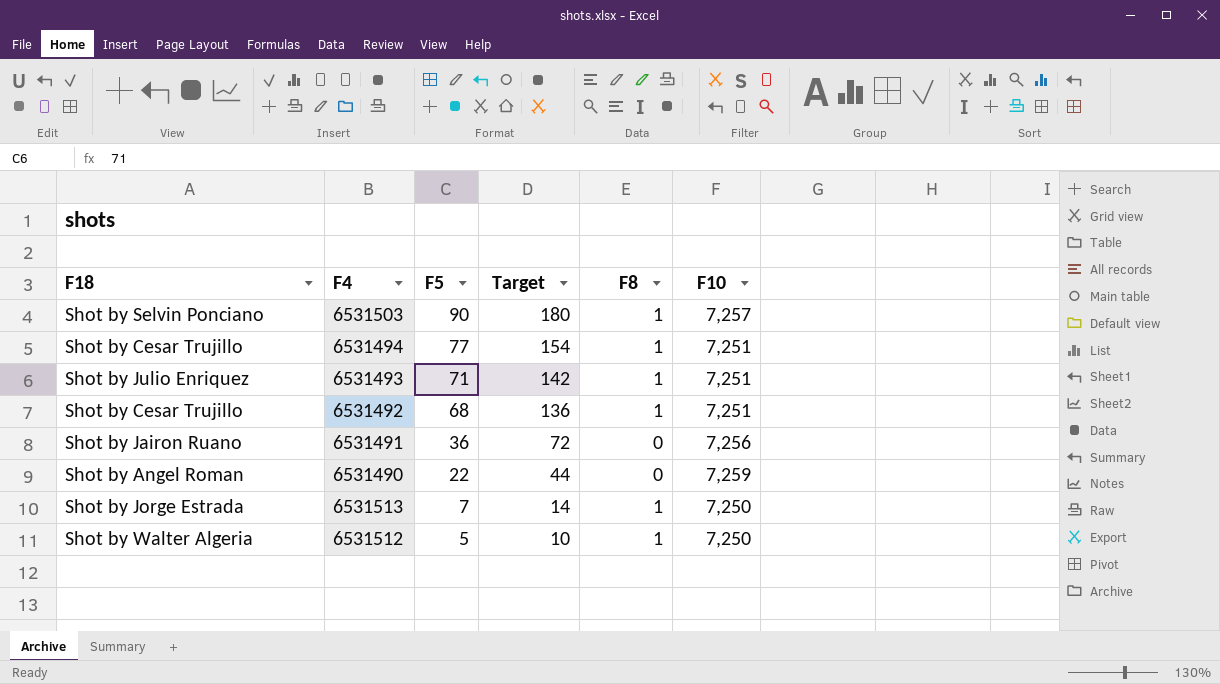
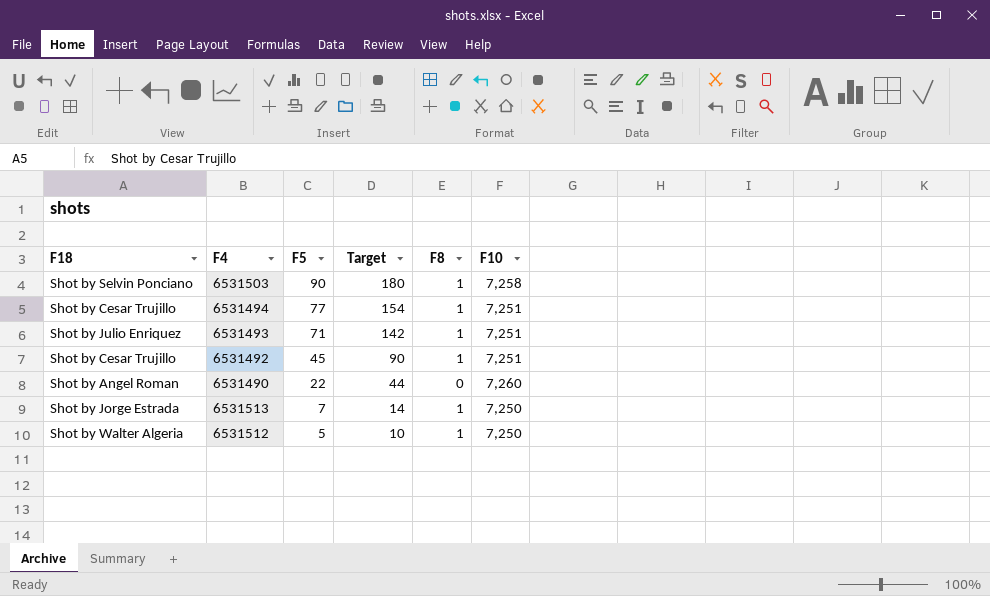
row 6531491: Shot by Jairon Ruano | 36 | 72 | 0 | 7,256 -> none
6531503 | F10: 7,257 -> 7,258
6531492 | F5: 68 -> 45
6531492 | Target: 136 -> 90
6531490 | F10: 7,259 -> 7,260

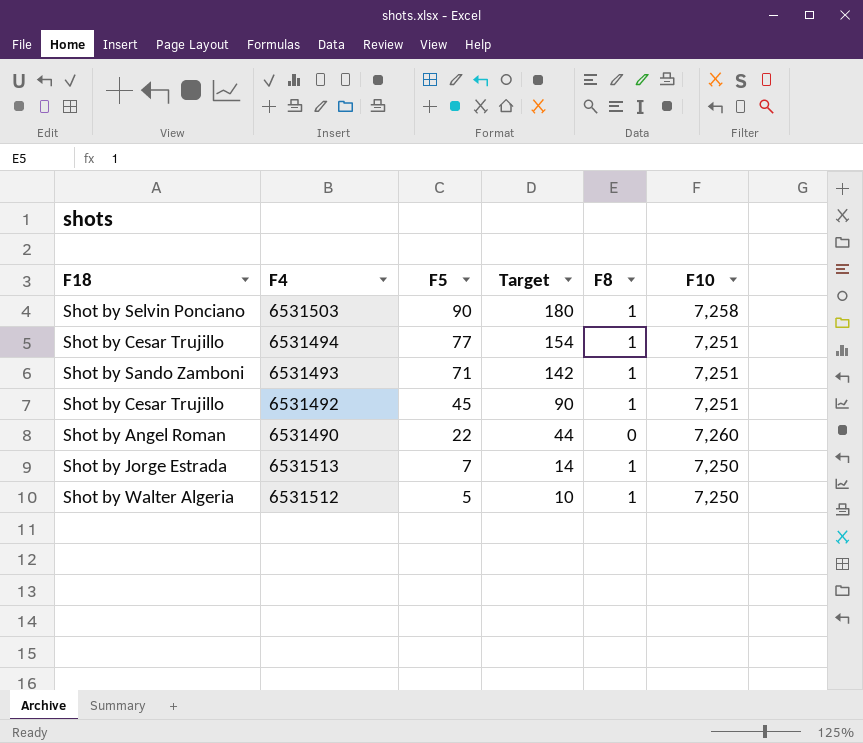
6531493 | F18: Shot by Julio Enriquez -> Shot by Sando Zamboni

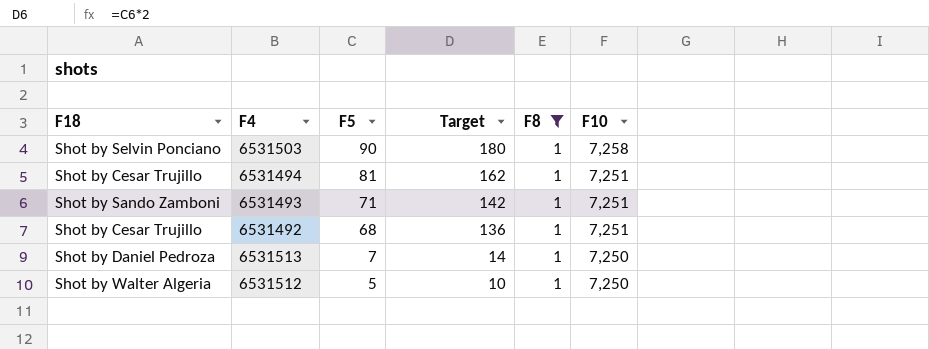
filter: none -> F8 = 1
6531494 | F5: 77 -> 81
6531494 | Target: 154 -> 162
6531492 | F5: 45 -> 68
6531492 | Target: 90 -> 136
6531513 | F18: Shot by Jorge Estrada -> Shot by Daniel Pedroza

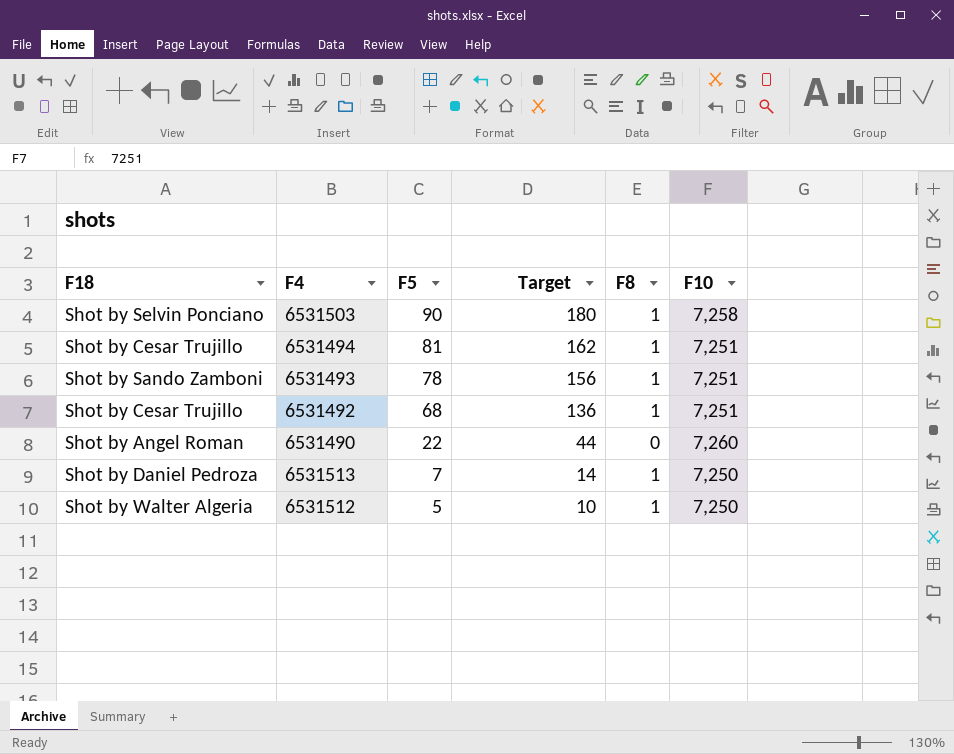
filter: F8 = 1 -> none
6531493 | F5: 71 -> 78
6531493 | Target: 142 -> 156

